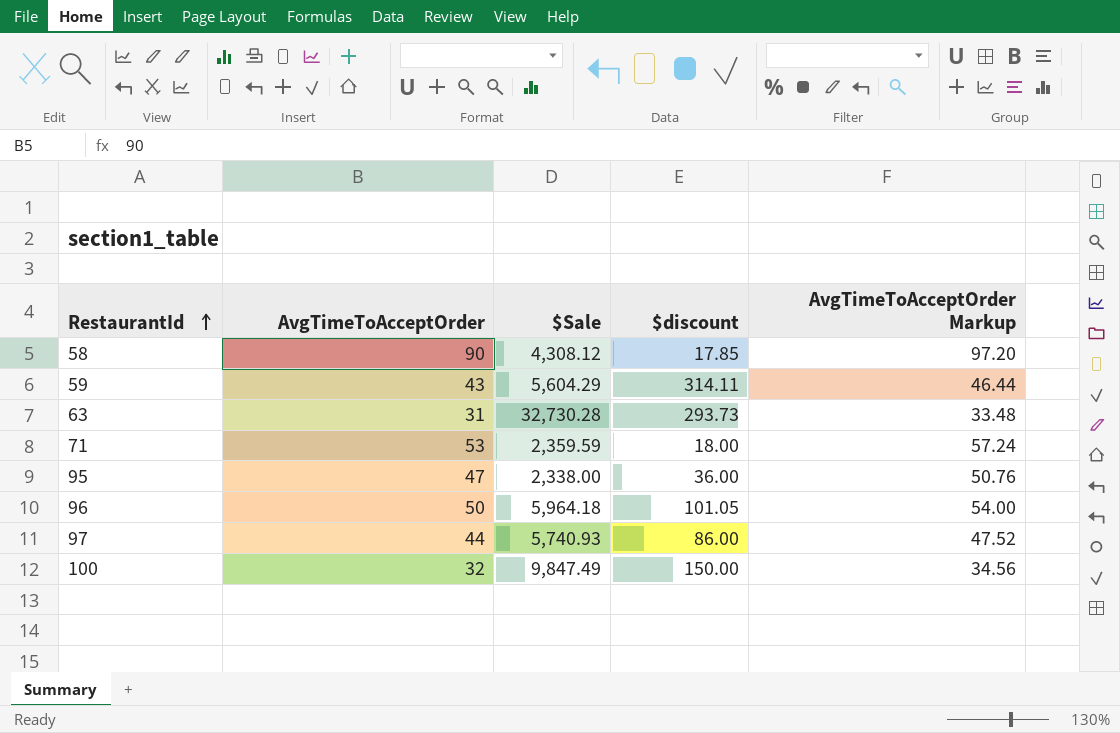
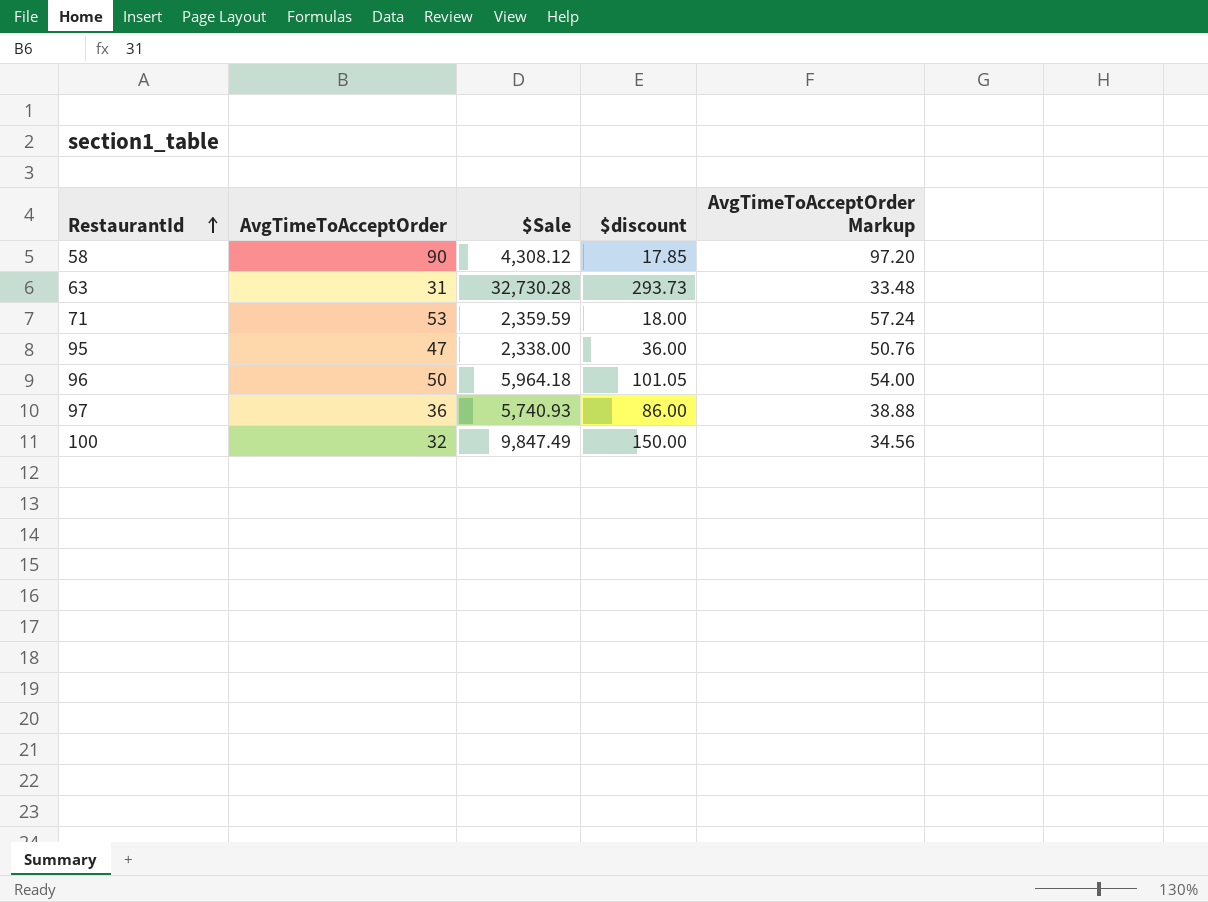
row 59: 43 | 5,604.29 | 314.11 | 46.44 -> none
97 | AvgTimeToAcceptOrder: 44 -> 36
97 | AvgTimeToAcceptOrder Markup: 47.52 -> 38.88

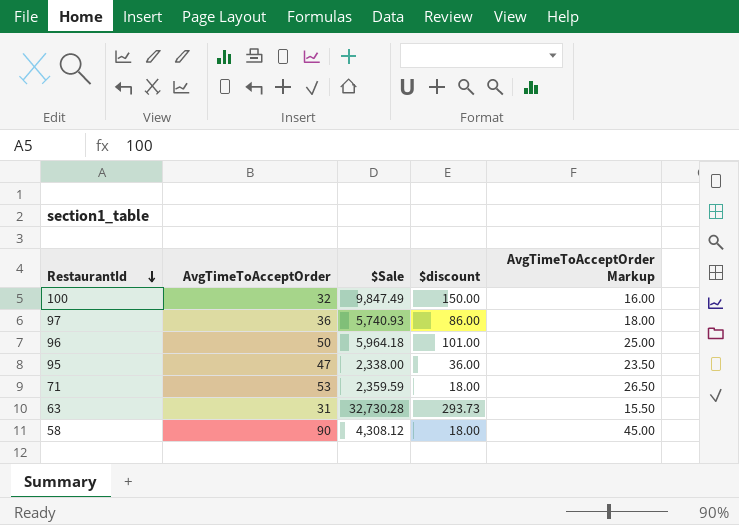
row order: RestaurantId ascending -> RestaurantId descending
column AvgTimeToAcceptOrder Markup | formula: [AvgTimeToAcceptOrder] * 1.08 -> [AvgTimeToAcceptOrder] * 0.5
96 | $discount: 101.05 -> 101.00
58 | $discount: 17.85 -> 18.00

